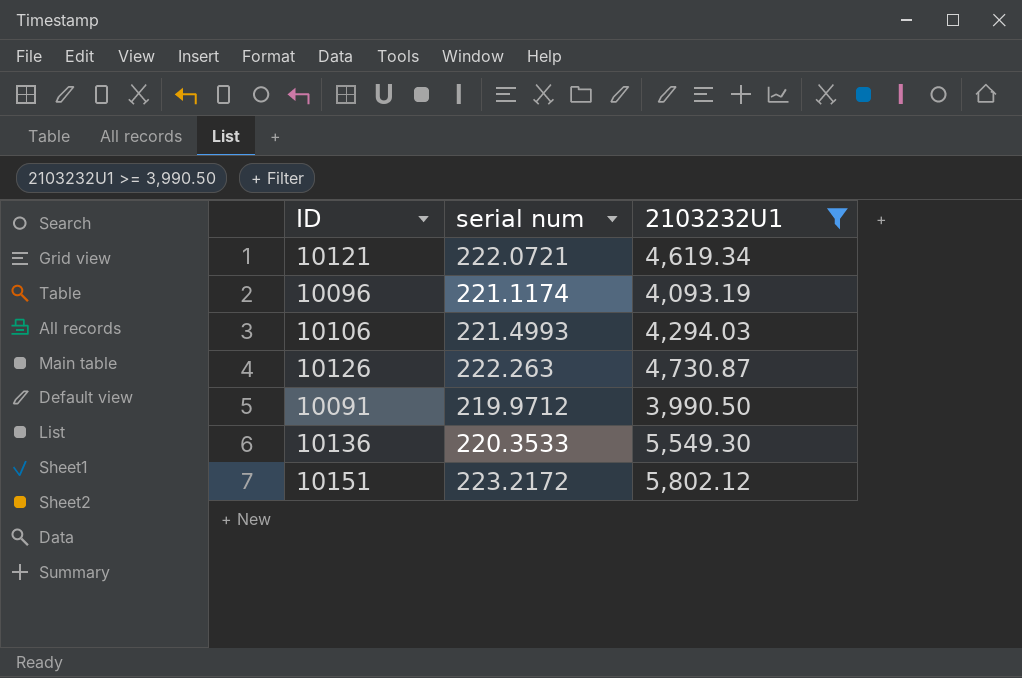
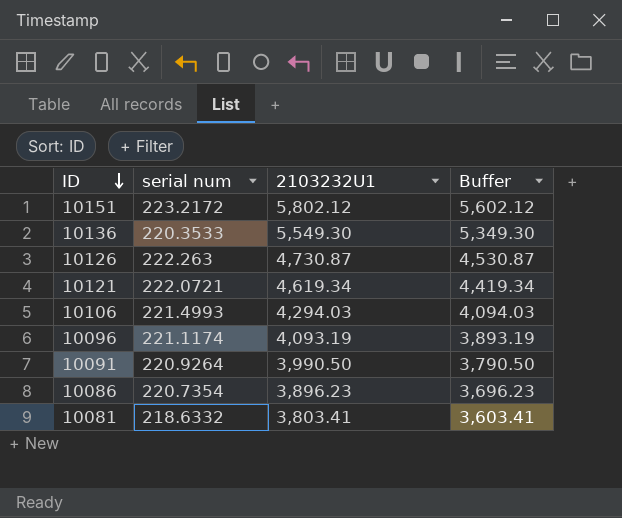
filter: 2103232U1 >= 3,990.50 -> none
row order: none -> ID descending
column Buffer | formula: none -> [2103232U1] - 200
10091 | serial num: 219.9712 -> 220.9264

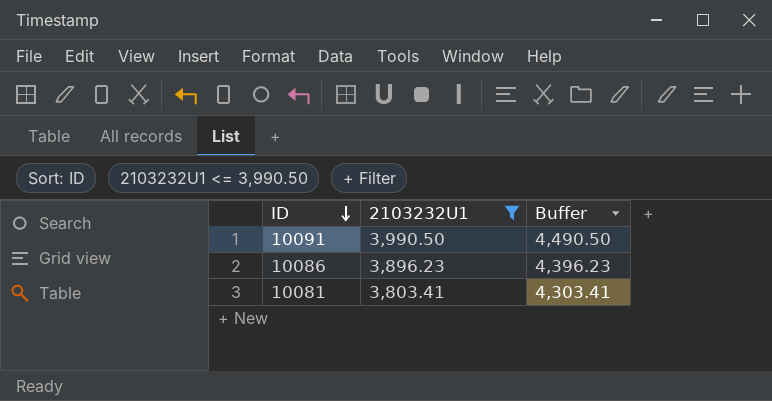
filter: none -> 2103232U1 <= 3,990.50
column serial num | position: 2 -> none
column Buffer | formula: [2103232U1] - 200 -> [2103232U1] + 500

